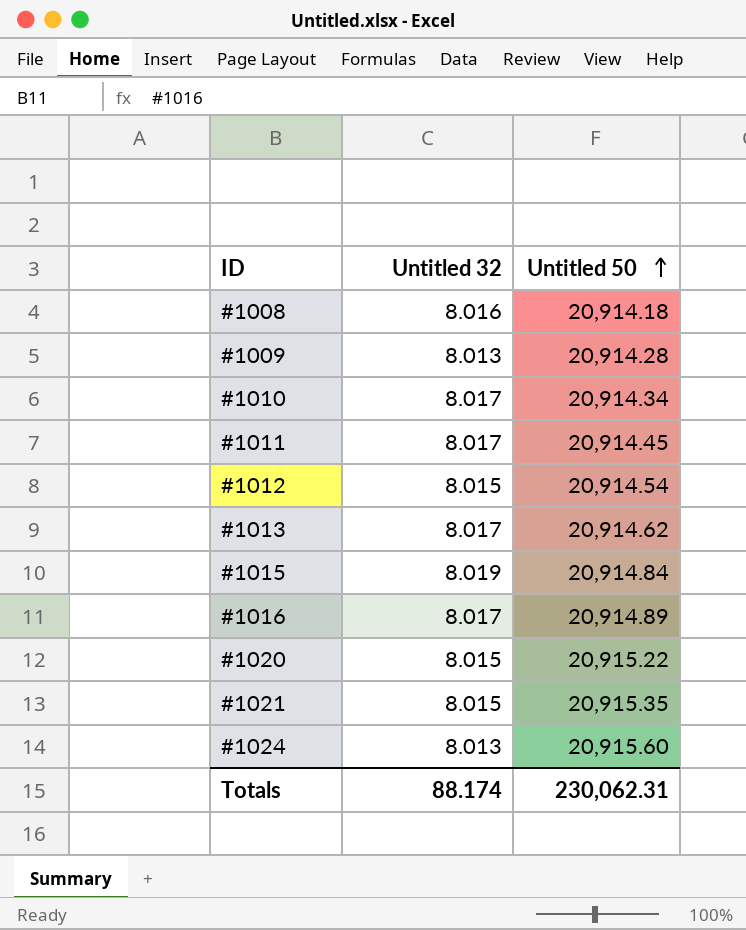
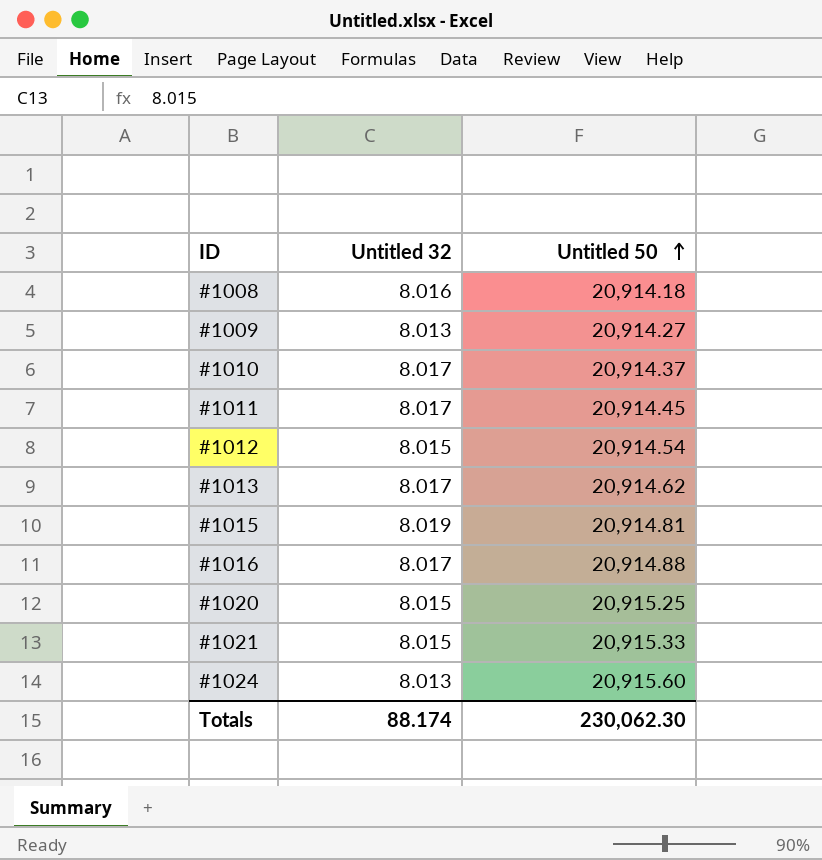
#1009 | Untitled 50: 20,914.28 -> 20,914.27
#1010 | Untitled 50: 20,914.34 -> 20,914.37
#1015 | Untitled 50: 20,914.84 -> 20,914.81
#1016 | Untitled 50: 20,914.89 -> 20,914.88
#1020 | Untitled 50: 20,915.22 -> 20,915.25
#1021 | Untitled 50: 20,915.35 -> 20,915.33
Totals | Untitled 50: 230,062.31 -> 230,062.30

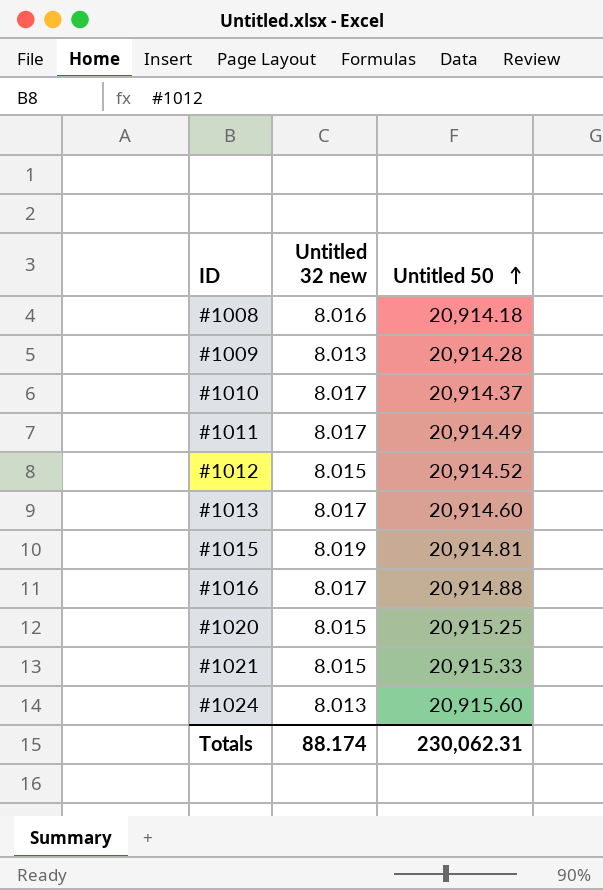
column name: Untitled 32 -> Untitled 32 new
#1009 | Untitled 50: 20,914.27 -> 20,914.28
#1011 | Untitled 50: 20,914.45 -> 20,914.49
#1012 | Untitled 50: 20,914.54 -> 20,914.52
#1013 | Untitled 50: 20,914.62 -> 20,914.60
Totals | Untitled 50: 230,062.30 -> 230,062.31

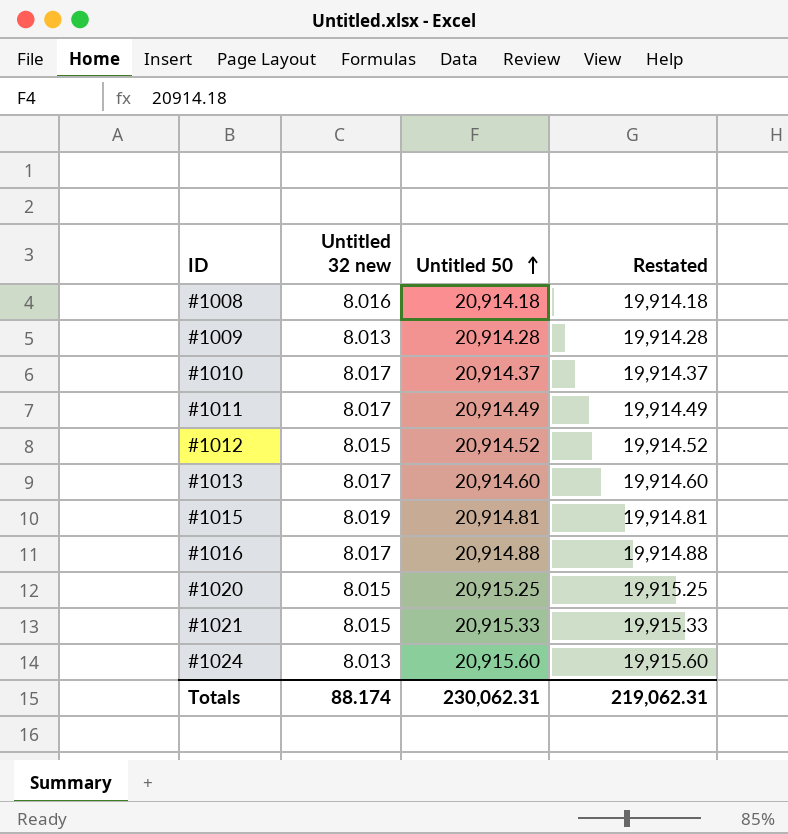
column Restated | formula: none -> [Untitled 50] - 1000

